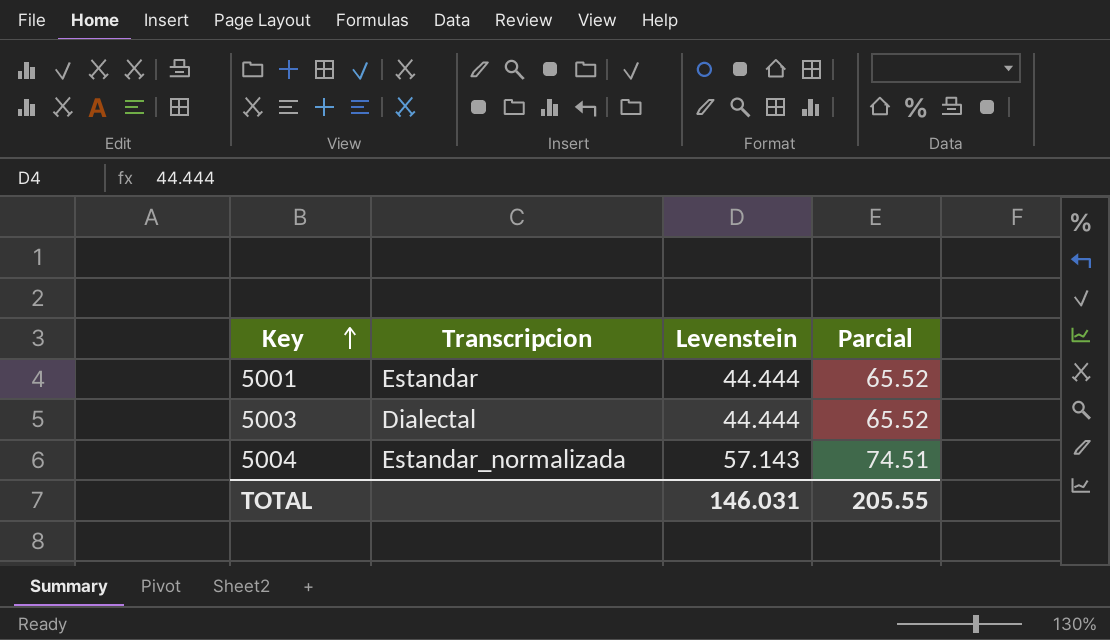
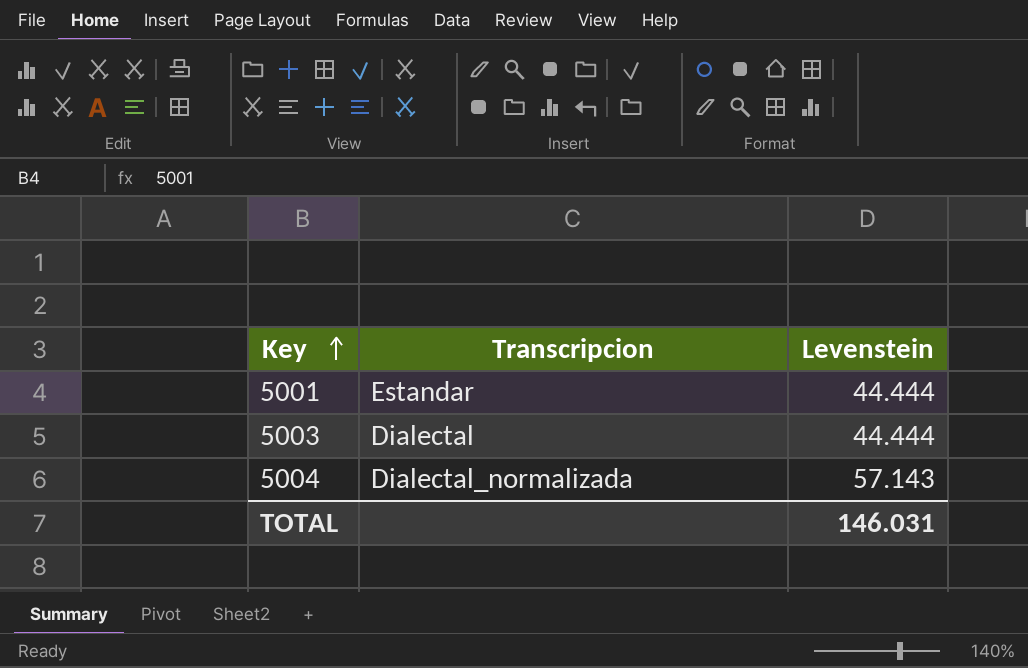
column Parcial | position: 4 -> none
5004 | Transcripcion: Estandar_normalizada -> Dialectal_normalizada

